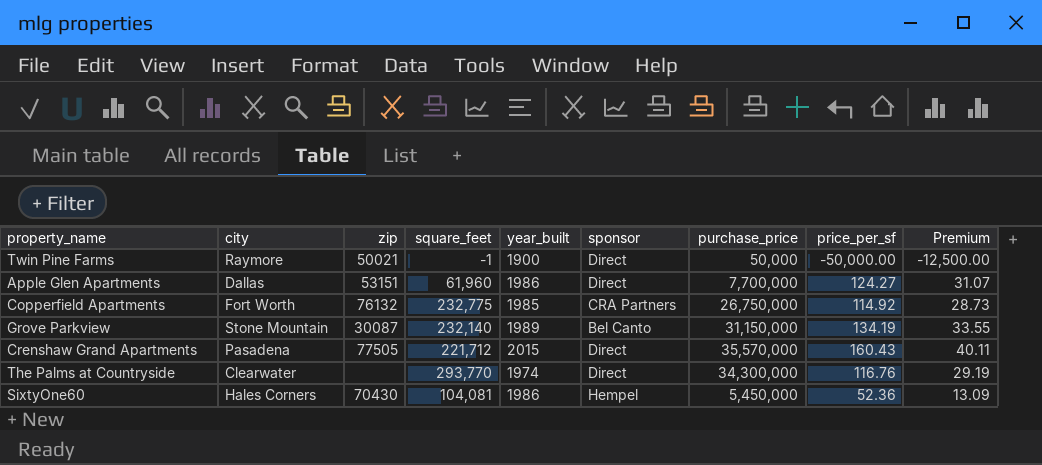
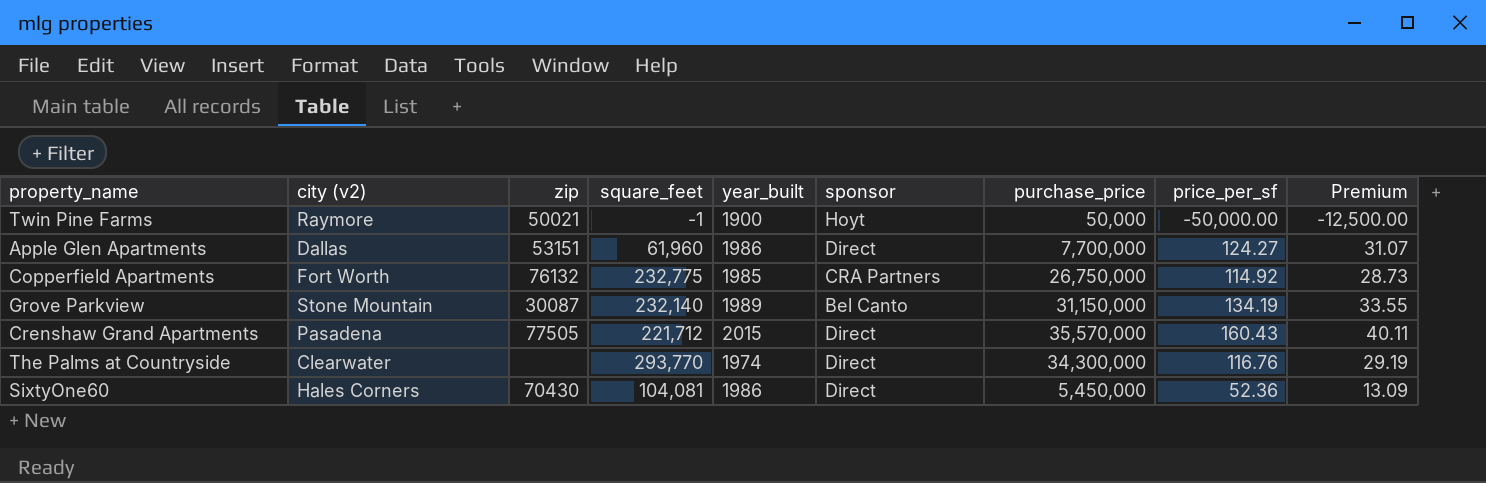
column name: city -> city (v2)
Twin Pine Farms | sponsor: Direct -> Hoyt
SixtyOne60 | sponsor: Hempel -> Direct

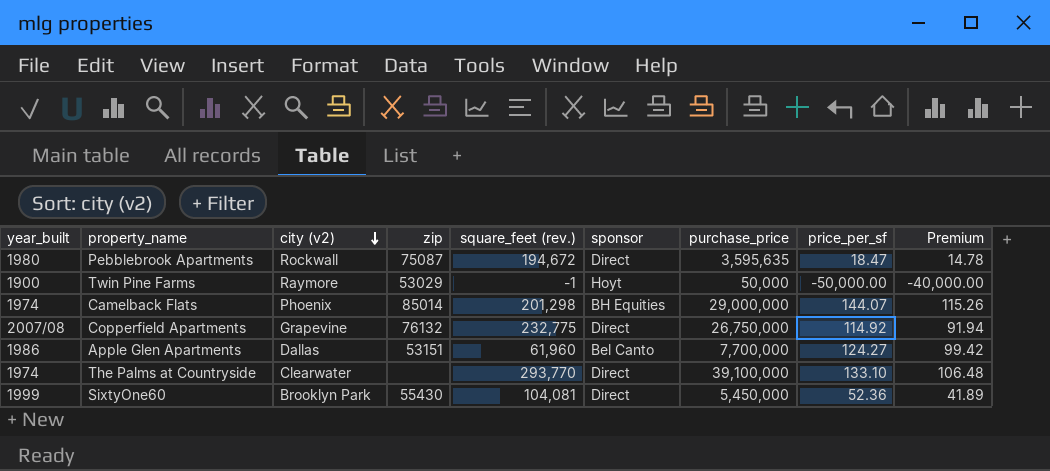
row order: none -> city (v2) descending
column year_built | position: 5 -> 1
column name: square_feet -> square_feet (rev.)
column Premium | formula: [price_per_sf] * 0.25 -> [price_per_sf] * 0.8
row Grove Parkview: Stone Mountain | 30087 | 232,140 | 1989 | Bel Canto | 31,150,000 | 134.19 | 33.55 -> none
row Crenshaw Grand Apartments: Pasadena | 77505 | 221,712 | 2015 | Direct | 35,570,000 | 160.43 | 40.11 -> none
row Pebblebrook Apartments: none -> 1980 | Rockwall | 75087 | 194,672 | Direct | 3,595,635 | 18.47 | 14.78
Twin Pine Farms | zip: 50021 -> 53029
row Camelback Flats: none -> 1974 | Phoenix | 85014 | 201,298 | BH Equities | 29,000,000 | 144.07 | 115.26
Copperfield Apartments | year_built: 1985 -> 2007/08
Copperfield Apartments | city (v2): Fort Worth -> Grapevine
Copperfield Apartments | sponsor: CRA Partners -> Direct
Apple Glen Apartments | sponsor: Direct -> Bel Canto
The Palms at Countryside | purchase_price: 34,300,000 -> 39,100,000
The Palms at Countryside | price_per_sf: 116.76 -> 133.10
SixtyOne60 | year_built: 1986 -> 1999
SixtyOne60 | city (v2): Hales Corners -> Brooklyn Park
SixtyOne60 | zip: 70430 -> 55430

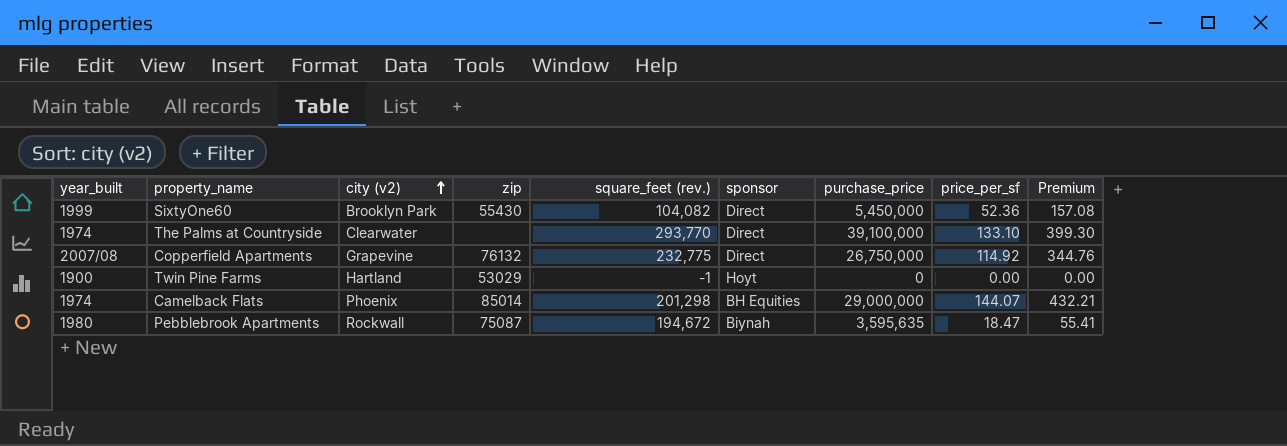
row order: city (v2) descending -> city (v2) ascending
column Premium | formula: [price_per_sf] * 0.8 -> [price_per_sf] * 3
row Apple Glen Apartments: 1986 | Dallas | 53151 | 61,960 | Bel Canto | 7,700,000 | 124.27 | 99.42 -> none
SixtyOne60 | square_feet (rev.): 104,081 -> 104,082
Twin Pine Farms | city (v2): Raymore -> Hartland
Twin Pine Farms | purchase_price: 50,000 -> 0
Twin Pine Farms | price_per_sf: -50,000.00 -> 0.00
Pebblebrook Apartments | sponsor: Direct -> Biynah

